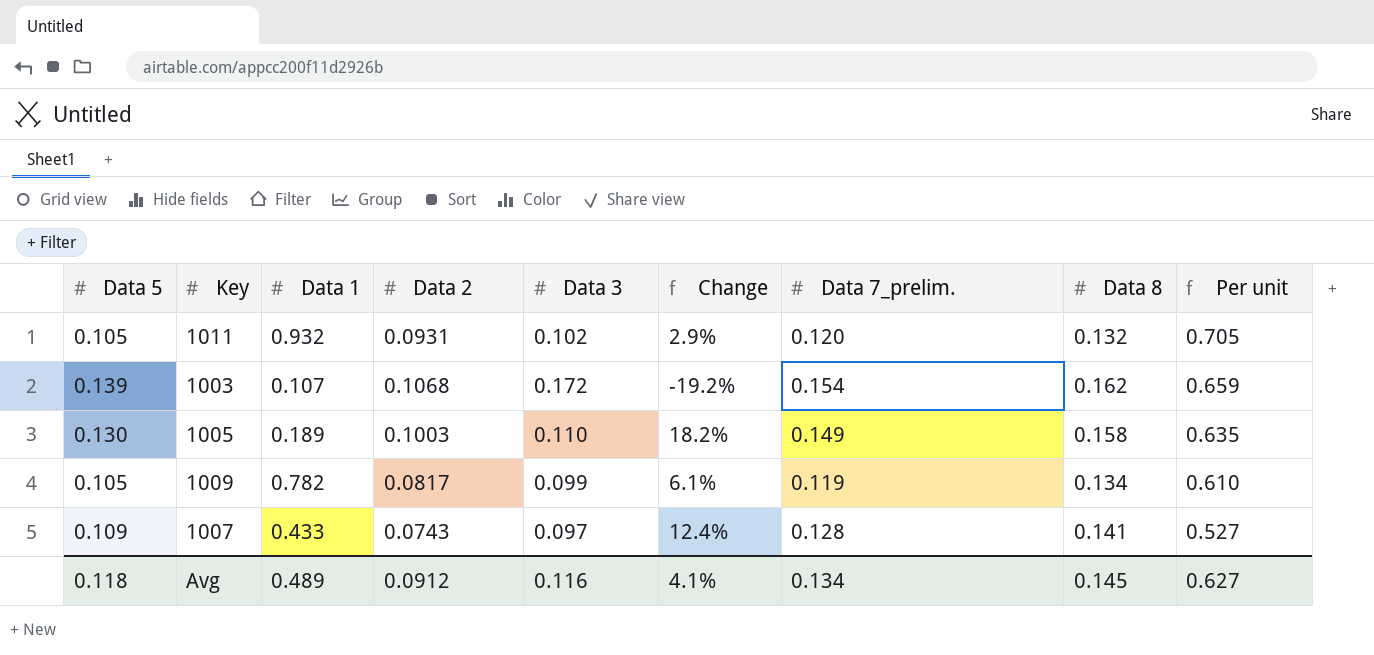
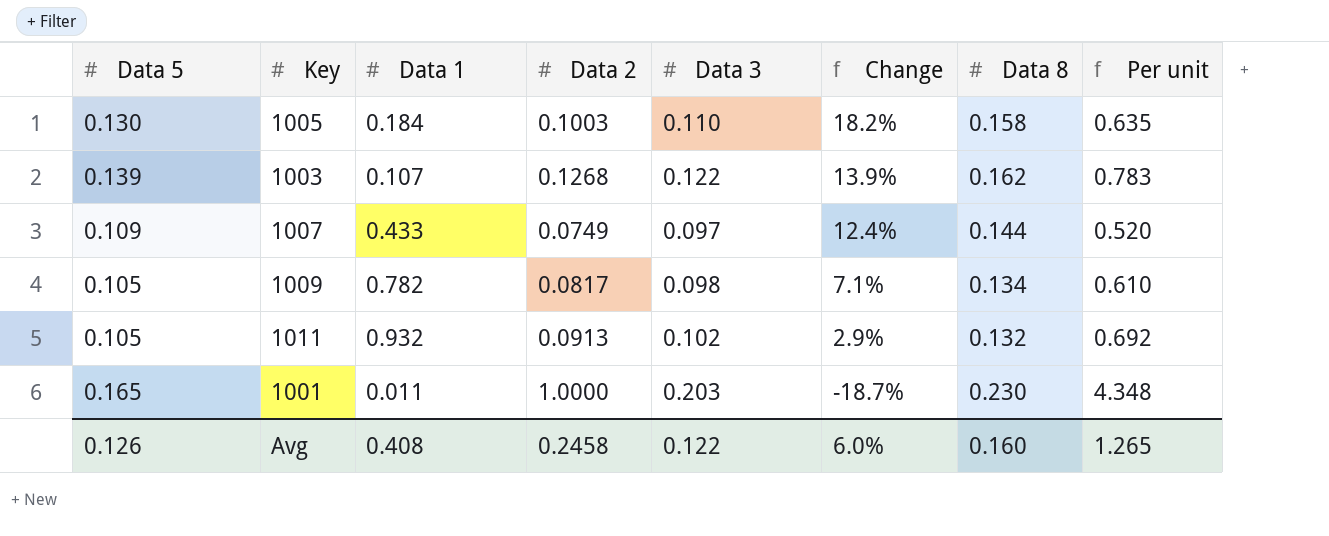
row order: Per unit descending -> Change descending
column Data 7_prelim. | position: 7 -> none
1005 | Data 1: 0.189 -> 0.184
1003 | Data 2: 0.1068 -> 0.1268
1003 | Data 3: 0.172 -> 0.122
1003 | Change: -19.2% -> 13.9%
1003 | Per unit: 0.659 -> 0.783
1007 | Data 2: 0.0743 -> 0.0749
1007 | Data 8: 0.141 -> 0.144
1007 | Per unit: 0.527 -> 0.520
1009 | Data 3: 0.099 -> 0.098
1009 | Change: 6.1% -> 7.1%
1011 | Data 2: 0.0931 -> 0.0913
1011 | Per unit: 0.705 -> 0.692
row 1001: none -> 0.165 | 0.011 | 1.0000 | 0.203 | -18.7% | 0.230 | 4.348
Avg | Data 5: 0.118 -> 0.126
Avg | Data 1: 0.489 -> 0.408
Avg | Data 2: 0.0912 -> 0.2458
Avg | Data 3: 0.116 -> 0.122
Avg | Change: 4.1% -> 6.0%
Avg | Data 8: 0.145 -> 0.160
Avg | Per unit: 0.627 -> 1.265

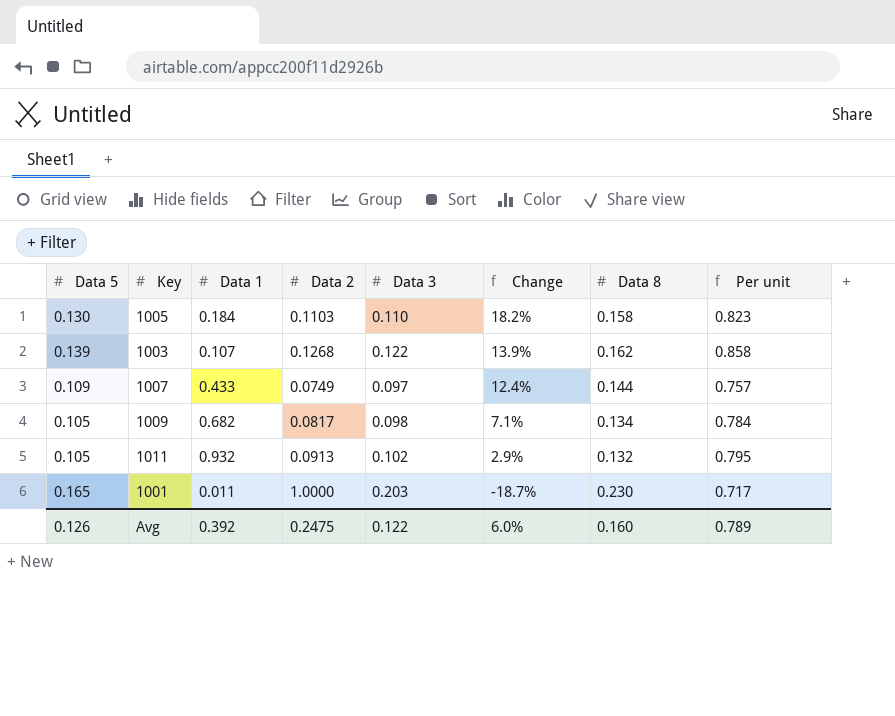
column Per unit | formula: [Data 2] / [Data 8] -> [Data 5] / [Data 8]
1005 | Data 2: 0.1003 -> 0.1103
1009 | Data 1: 0.782 -> 0.682
Avg | Data 1: 0.408 -> 0.392
Avg | Data 2: 0.2458 -> 0.2475
Avg | Per unit: 1.265 -> 0.789

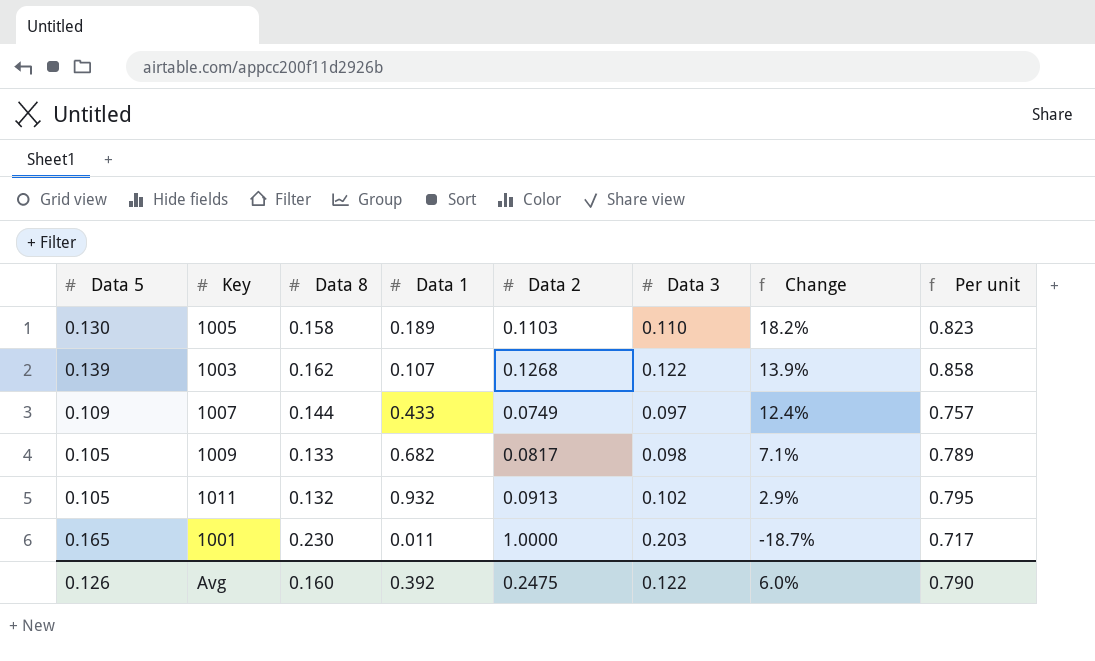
column Data 8 | position: 7 -> 3
1005 | Data 1: 0.184 -> 0.189
1009 | Data 8: 0.134 -> 0.133
1009 | Per unit: 0.784 -> 0.789
Avg | Per unit: 0.789 -> 0.790

